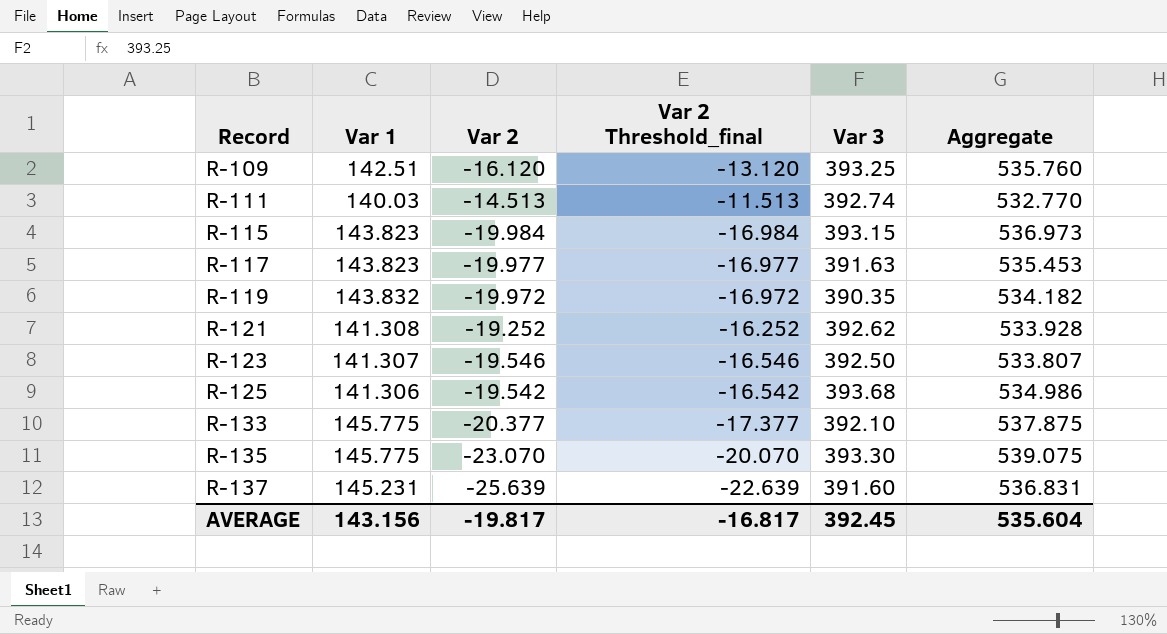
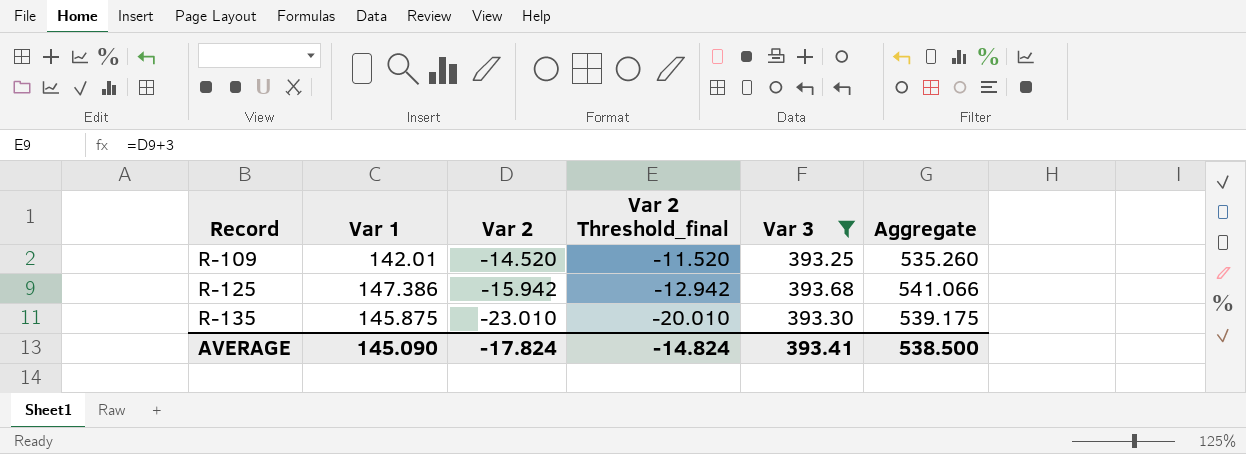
filter: none -> Var 3 >= 393.25
R-109 | Var 1: 142.51 -> 142.01
R-109 | Var 2: -16.120 -> -14.520
R-109 | Var 2 Threshold_final: -13.120 -> -11.520
R-109 | Aggregate: 535.760 -> 535.260
R-125 | Var 1: 141.306 -> 147.386
R-125 | Var 2: -19.542 -> -15.942
R-125 | Var 2 Threshold_final: -16.542 -> -12.942
R-125 | Aggregate: 534.986 -> 541.066
R-135 | Var 1: 145.775 -> 145.875
R-135 | Var 2: -23.070 -> -23.010
R-135 | Var 2 Threshold_final: -20.070 -> -20.010
R-135 | Aggregate: 539.075 -> 539.175
AVERAGE | Var 1: 143.156 -> 145.090
AVERAGE | Var 2: -19.817 -> -17.824
AVERAGE | Var 2 Threshold_final: -16.817 -> -14.824
AVERAGE | Var 3: 392.45 -> 393.41
AVERAGE | Aggregate: 535.604 -> 538.500

